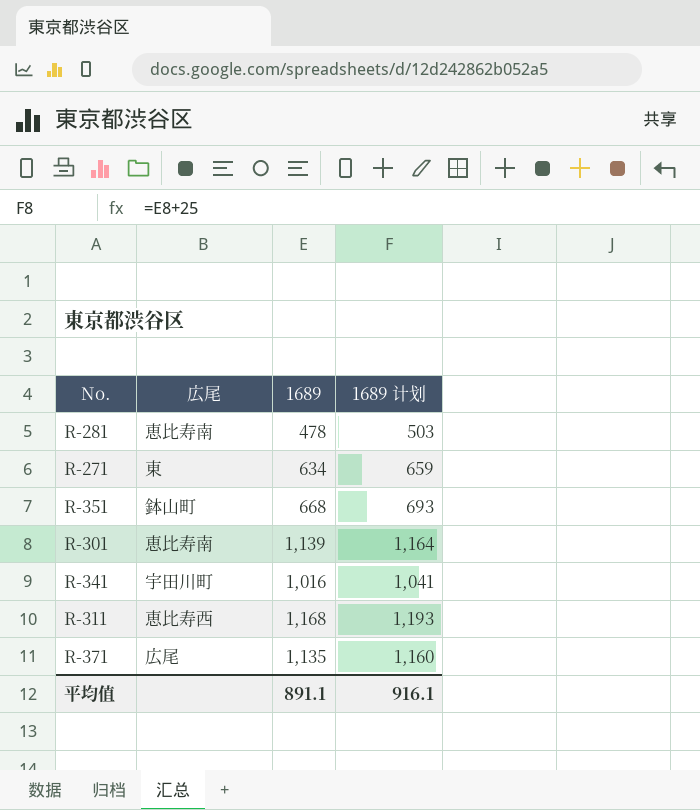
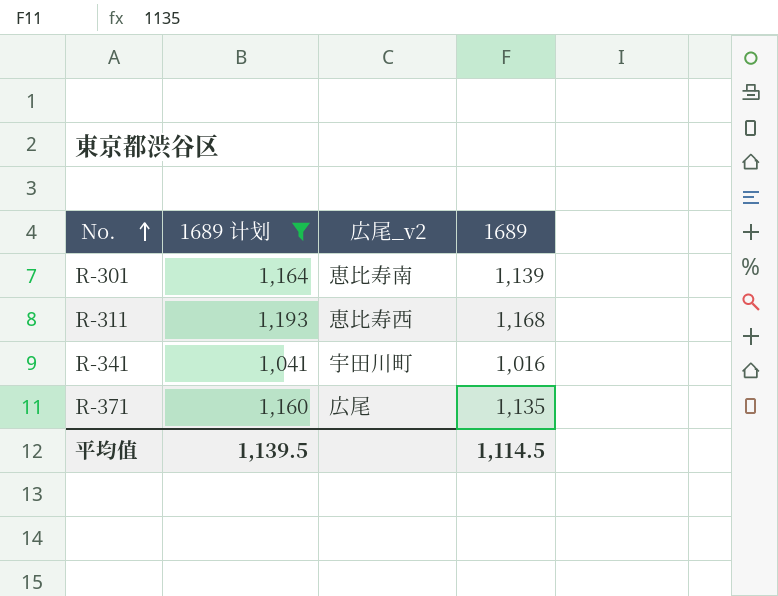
filter: none -> 1689 计划 >= 1,041
row order: none -> No. ascending
column 1689 计划 | position: 4 -> 2
column name: 広尾 -> 広尾_v2
平均值 | 1689 计划: 916.1 -> 1,139.5
平均值 | 1689: 891.1 -> 1,114.5

